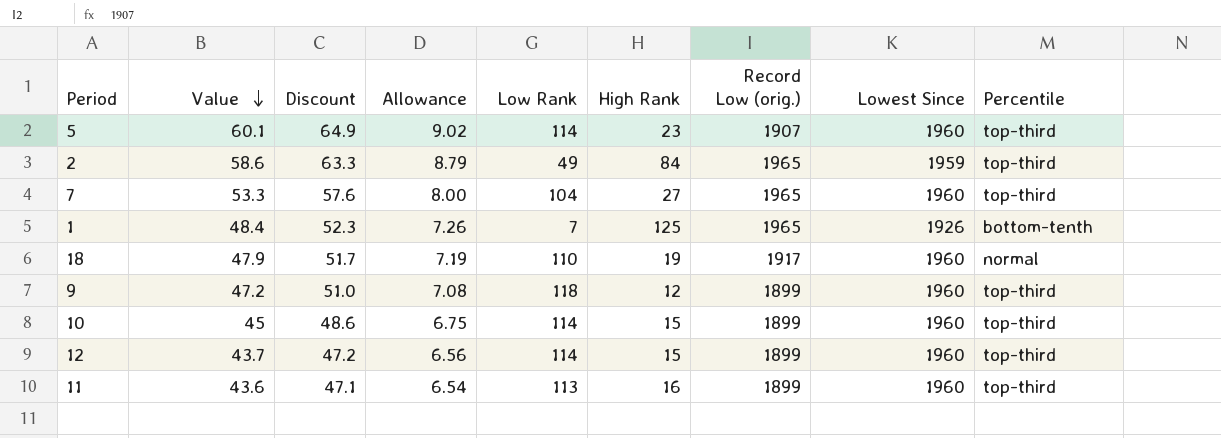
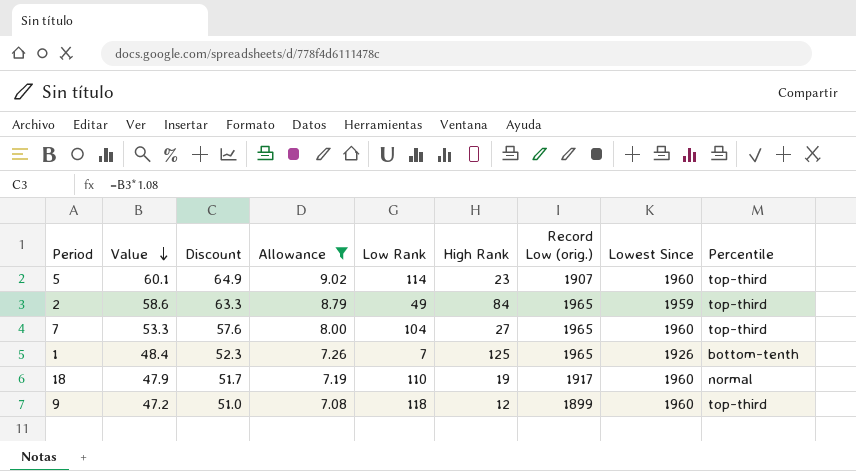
filter: none -> Allowance >= 7.08

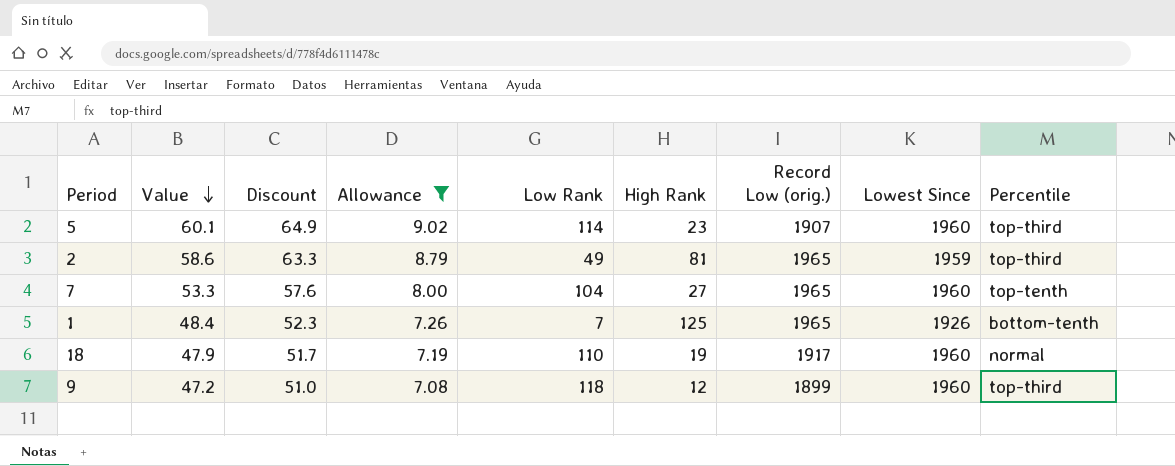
2 | High Rank: 84 -> 81
7 | Percentile: top-third -> top-tenth

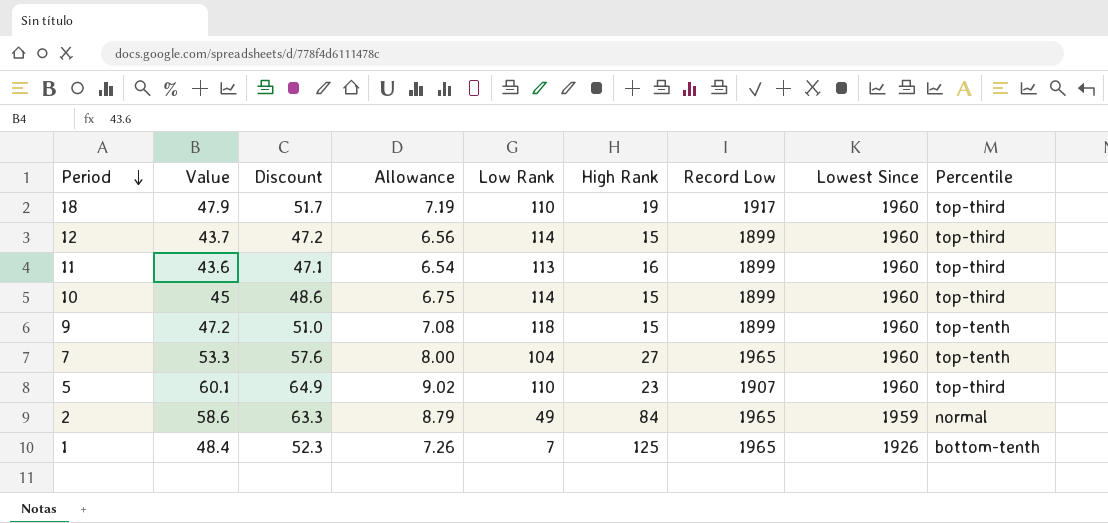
filter: Allowance >= 7.08 -> none
row order: Value descending -> Period descending
column name: Record Low (orig.) -> Record Low
18 | Percentile: normal -> top-third
9 | High Rank: 12 -> 15
9 | Percentile: top-third -> top-tenth
5 | Low Rank: 114 -> 110
2 | High Rank: 81 -> 84
2 | Percentile: top-third -> normal

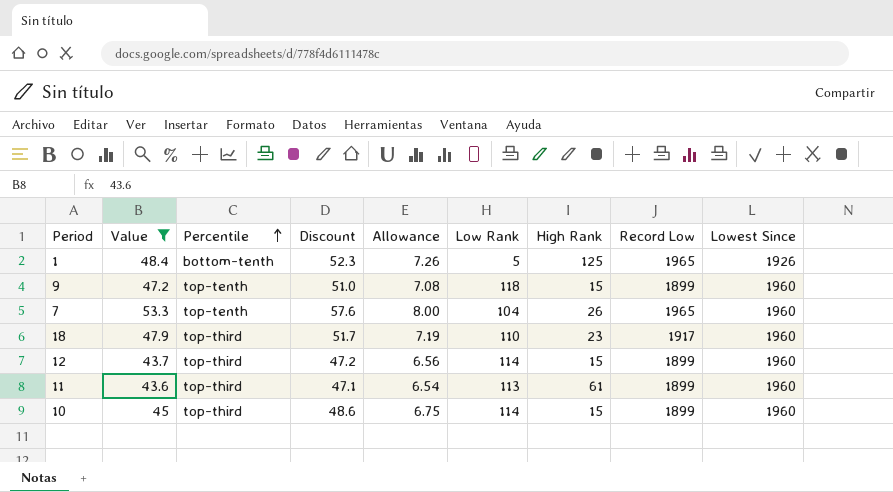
filter: none -> Value <= 53.3
row order: Period descending -> Percentile ascending
column Percentile | position: 9 -> 3
1 | Low Rank: 7 -> 5
7 | High Rank: 27 -> 26
18 | High Rank: 19 -> 23
11 | High Rank: 16 -> 61

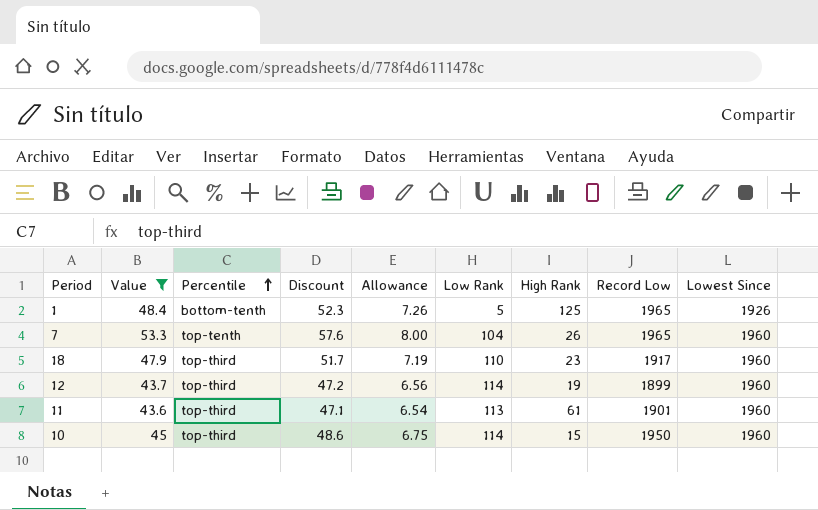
row 9: 47.2 | top-tenth | 51.0 | 7.08 | 118 | 15 | 1899 | 1960 -> none
12 | High Rank: 15 -> 19
11 | Record Low: 1899 -> 1901
10 | Record Low: 1899 -> 1950

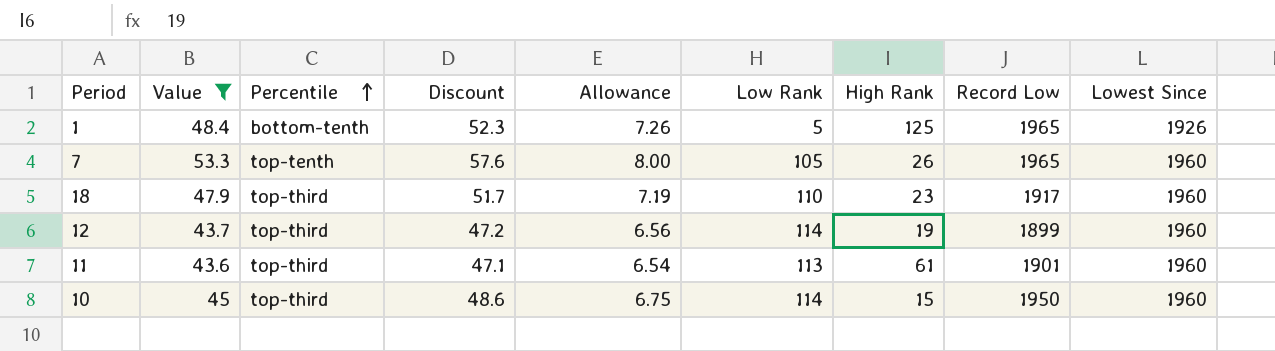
7 | Low Rank: 104 -> 105

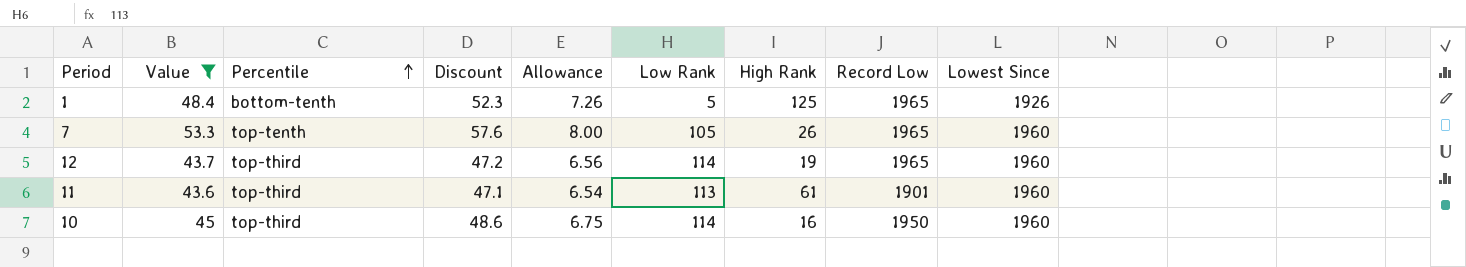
row 18: 47.9 | top-third | 51.7 | 7.19 | 110 | 23 | 1917 | 1960 -> none
12 | Record Low: 1899 -> 1965
10 | High Rank: 15 -> 16

